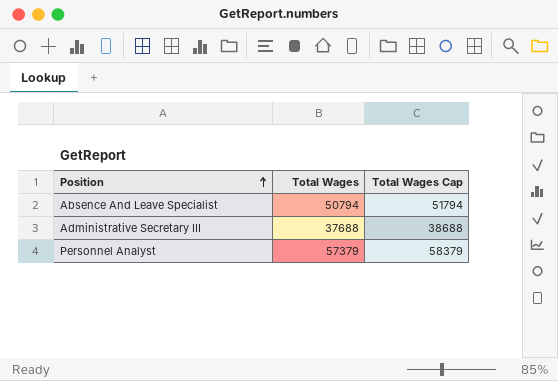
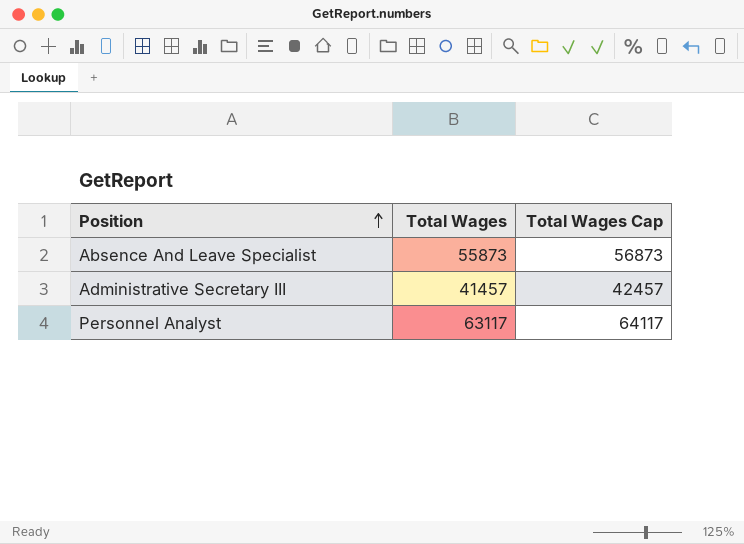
Absence And Leave Specialist | Total Wages: 50794 -> 55873
Absence And Leave Specialist | Total Wages Cap: 51794 -> 56873
Administrative Secretary III | Total Wages: 37688 -> 41457
Administrative Secretary III | Total Wages Cap: 38688 -> 42457
Personnel Analyst | Total Wages: 57379 -> 63117
Personnel Analyst | Total Wages Cap: 58379 -> 64117

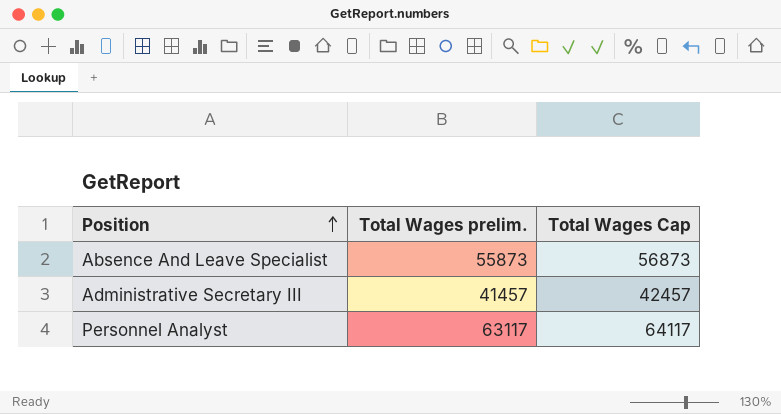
column name: Total Wages -> Total Wages prelim.

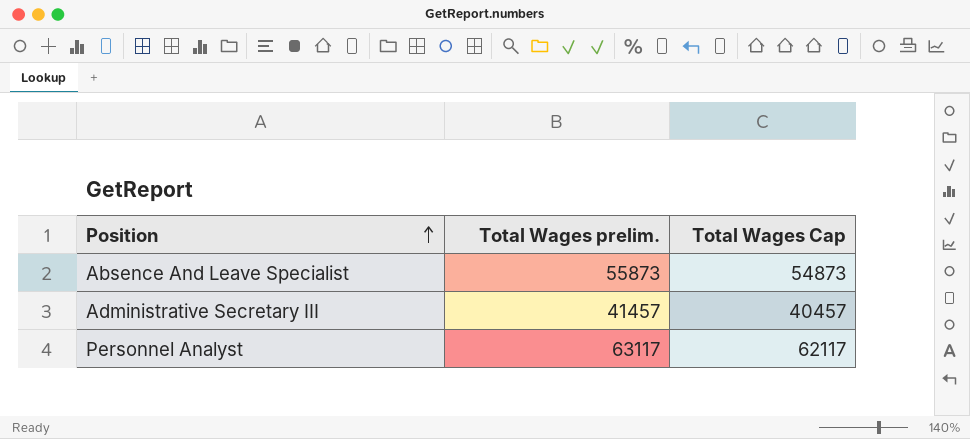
column Total Wages Cap | formula: [Total Wages prelim.] + 1000 -> [Total Wages prelim.] - 1000

